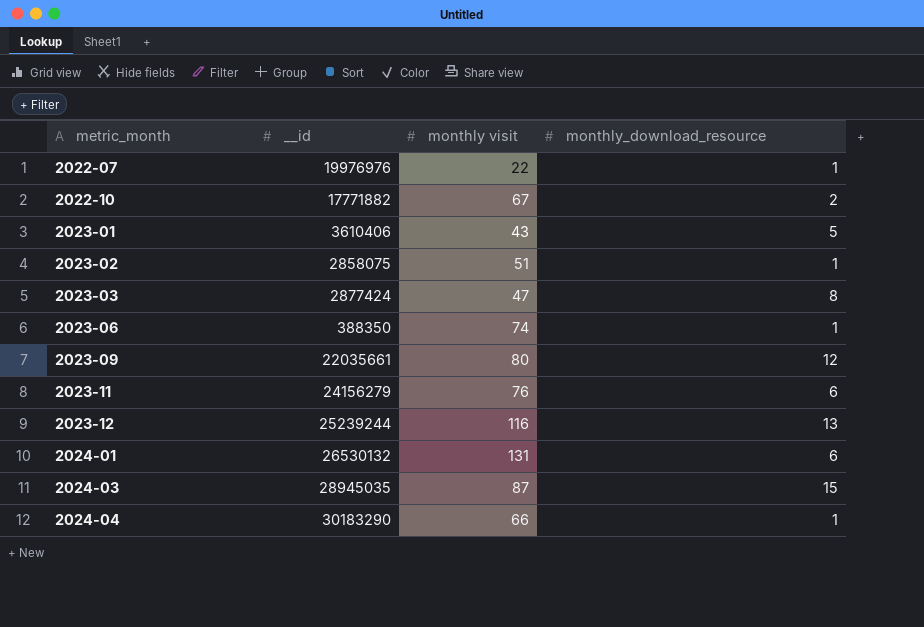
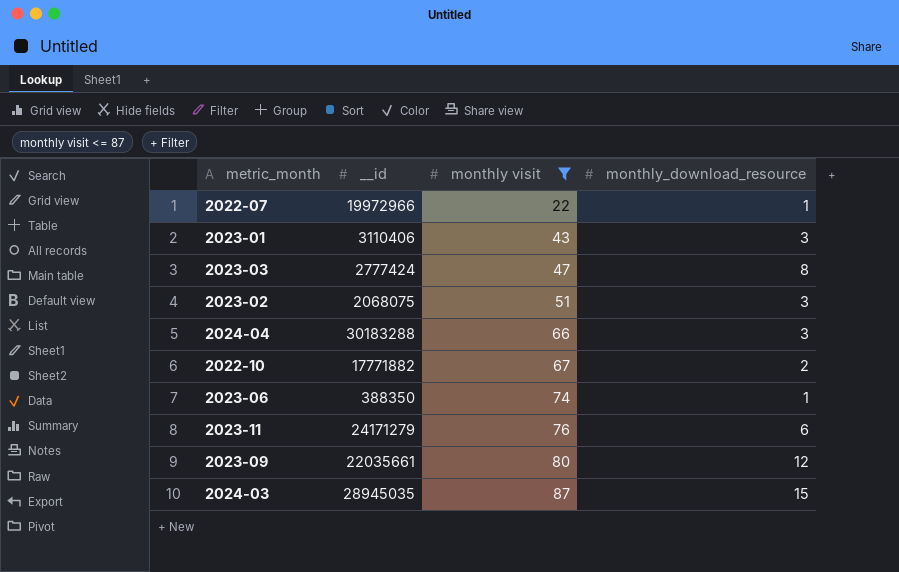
filter: none -> monthly visit <= 87
row order: metric_month ascending -> monthly visit ascending
2022-07 | __id: 19976976 -> 19972966
2023-01 | __id: 3610406 -> 3110406
2023-01 | monthly_download_resource: 5 -> 3
2023-03 | __id: 2877424 -> 2777424
2023-02 | __id: 2858075 -> 2068075
2023-02 | monthly_download_resource: 1 -> 3
2024-04 | __id: 30183290 -> 30183288
2024-04 | monthly_download_resource: 1 -> 3
2023-11 | __id: 24156279 -> 24171279

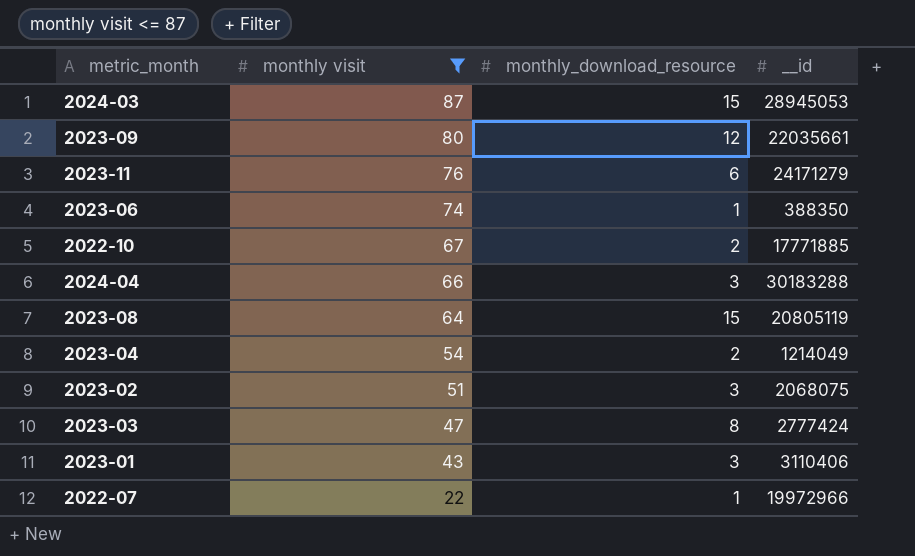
row order: monthly visit ascending -> monthly visit descending
column __id | position: 2 -> 4
2024-03 | __id: 28945035 -> 28945053
2022-10 | __id: 17771882 -> 17771885
row 2023-08: none -> 64 | 15 | 20805119
row 2023-04: none -> 54 | 2 | 1214049

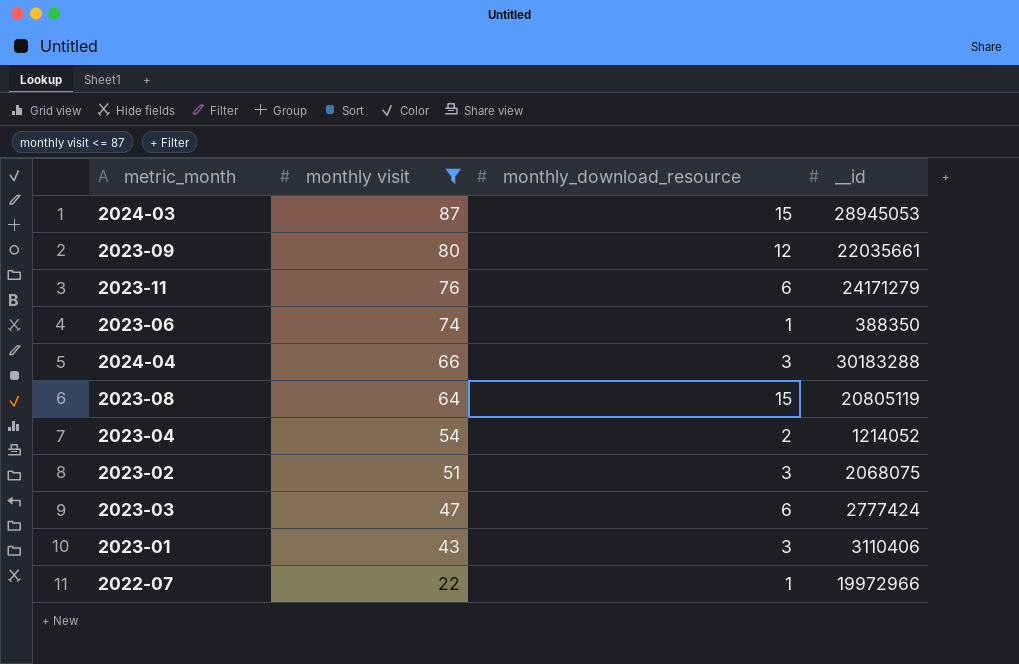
row 2022-10: 67 | 2 | 17771885 -> none
2023-04 | __id: 1214049 -> 1214052
2023-03 | monthly_download_resource: 8 -> 6

